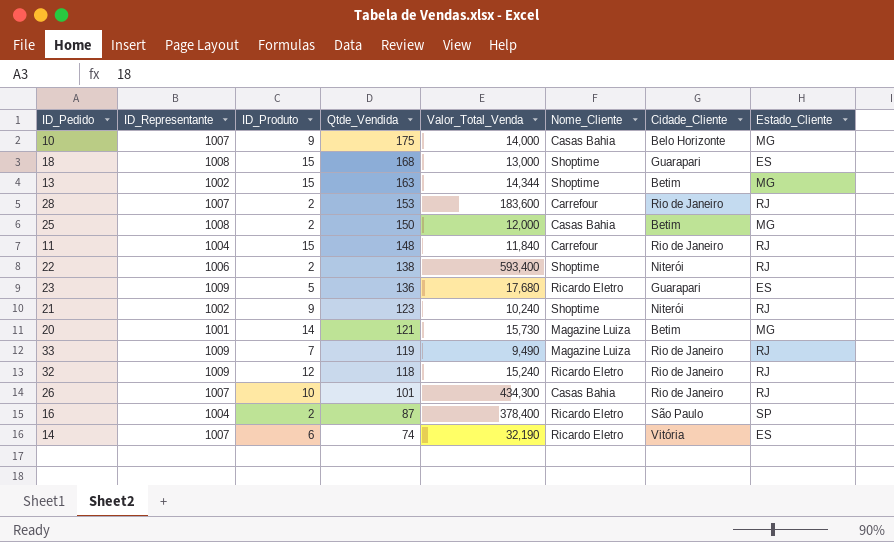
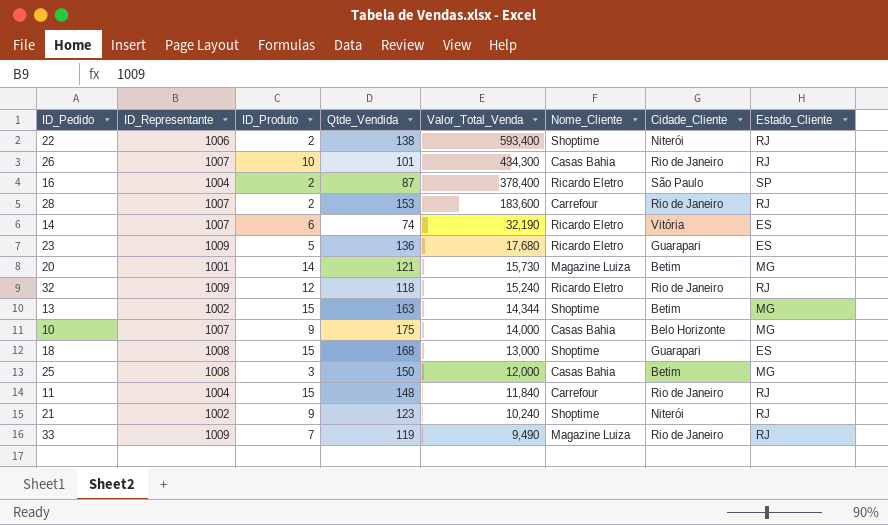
row order: Qtde_Vendida descending -> Valor_Total_Venda descending
25 | ID_Produto: 2 -> 3

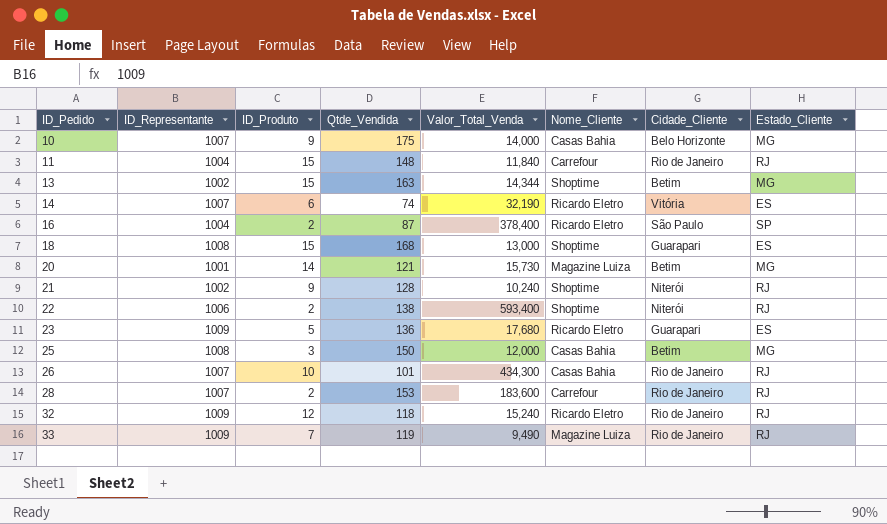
row order: Valor_Total_Venda descending -> ID_Pedido ascending
21 | Qtde_Vendida: 123 -> 128

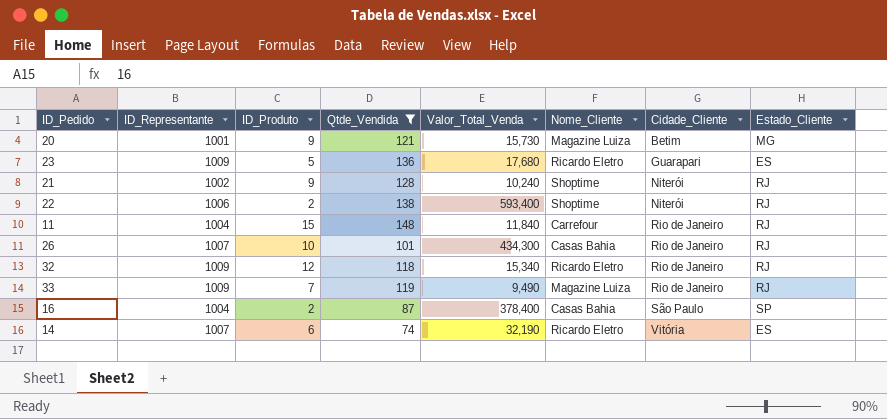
filter: none -> Qtde_Vendida <= 148
row order: ID_Pedido ascending -> Cidade_Cliente ascending
20 | ID_Produto: 14 -> 9
32 | Valor_Total_Venda: 15,240 -> 15,340
16 | Nome_Cliente: Ricardo Eletro -> Casas Bahia

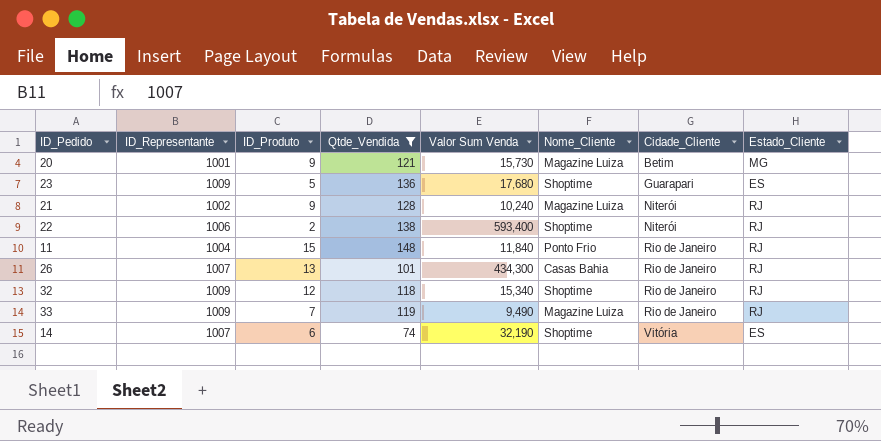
column name: Valor_Total_Venda -> Valor Sum Venda
row 16: 1004 | 2 | 87 | 378,400 | Casas Bahia | São Paulo | SP -> none
23 | Nome_Cliente: Ricardo Eletro -> Shoptime
21 | Nome_Cliente: Shoptime -> Magazine Luiza
11 | Nome_Cliente: Carrefour -> Ponto Frio
26 | ID_Produto: 10 -> 13
32 | Nome_Cliente: Ricardo Eletro -> Shoptime
14 | Nome_Cliente: Ricardo Eletro -> Shoptime

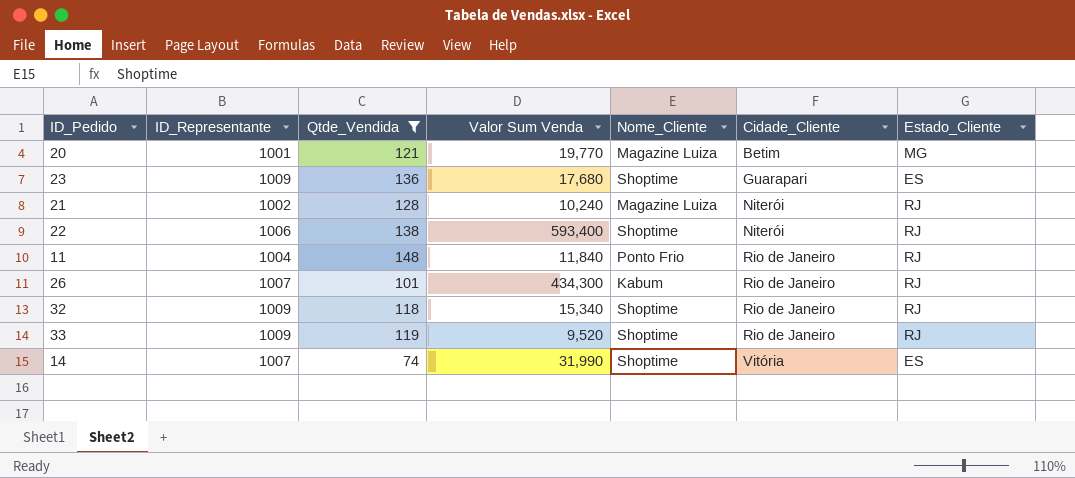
column ID_Produto | position: 3 -> none
20 | Valor Sum Venda: 15,730 -> 19,770
26 | Nome_Cliente: Casas Bahia -> Kabum
33 | Valor Sum Venda: 9,490 -> 9,520
33 | Nome_Cliente: Magazine Luiza -> Shoptime
14 | Valor Sum Venda: 32,190 -> 31,990

